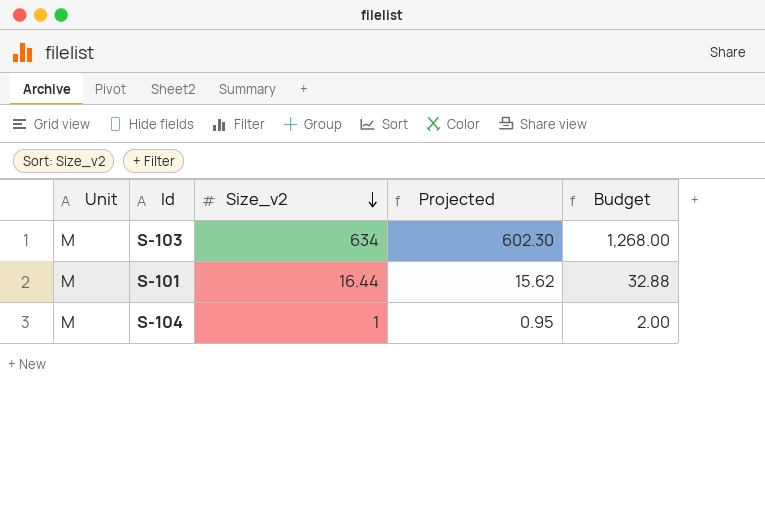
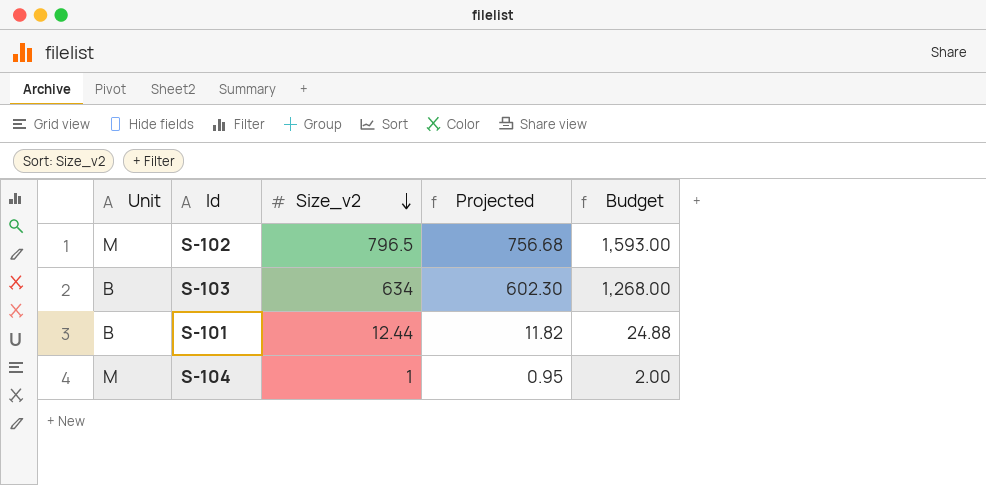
row S-102: none -> M | 796.5 | 756.68 | 1,593.00
S-103 | Unit: M -> B
S-101 | Unit: M -> B
S-101 | Size_v2: 16.44 -> 12.44
S-101 | Projected: 15.62 -> 11.82
S-101 | Budget: 32.88 -> 24.88

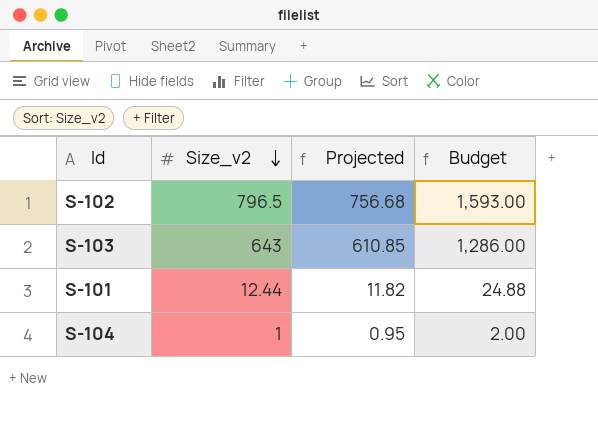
column Unit | position: 1 -> none
S-103 | Size_v2: 634 -> 643
S-103 | Projected: 602.30 -> 610.85
S-103 | Budget: 1,268.00 -> 1,286.00

